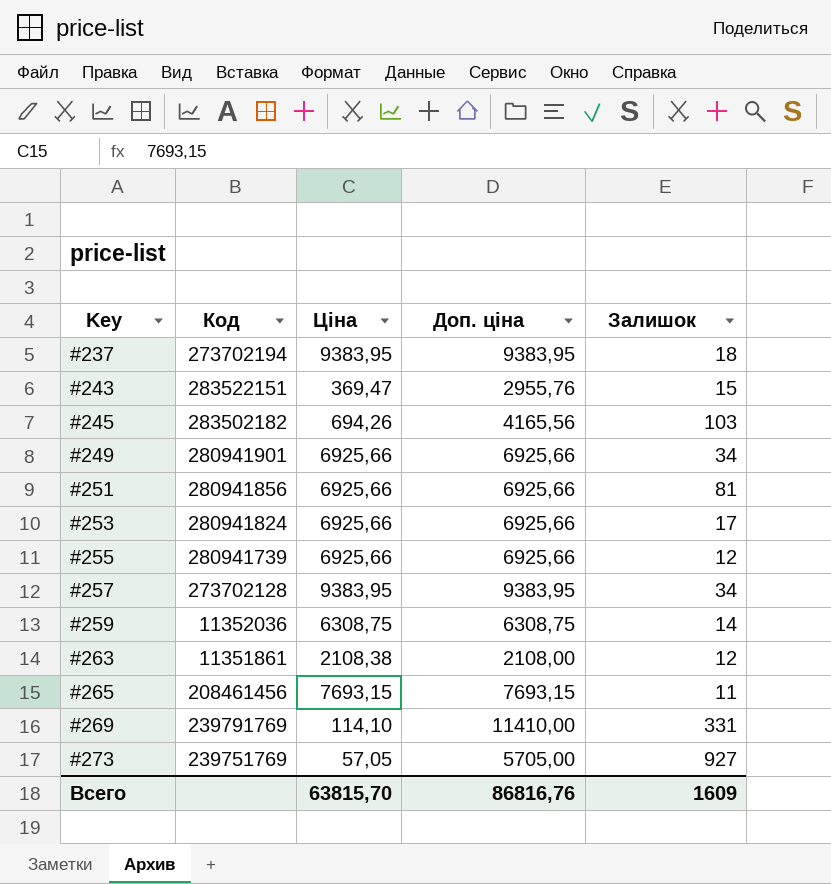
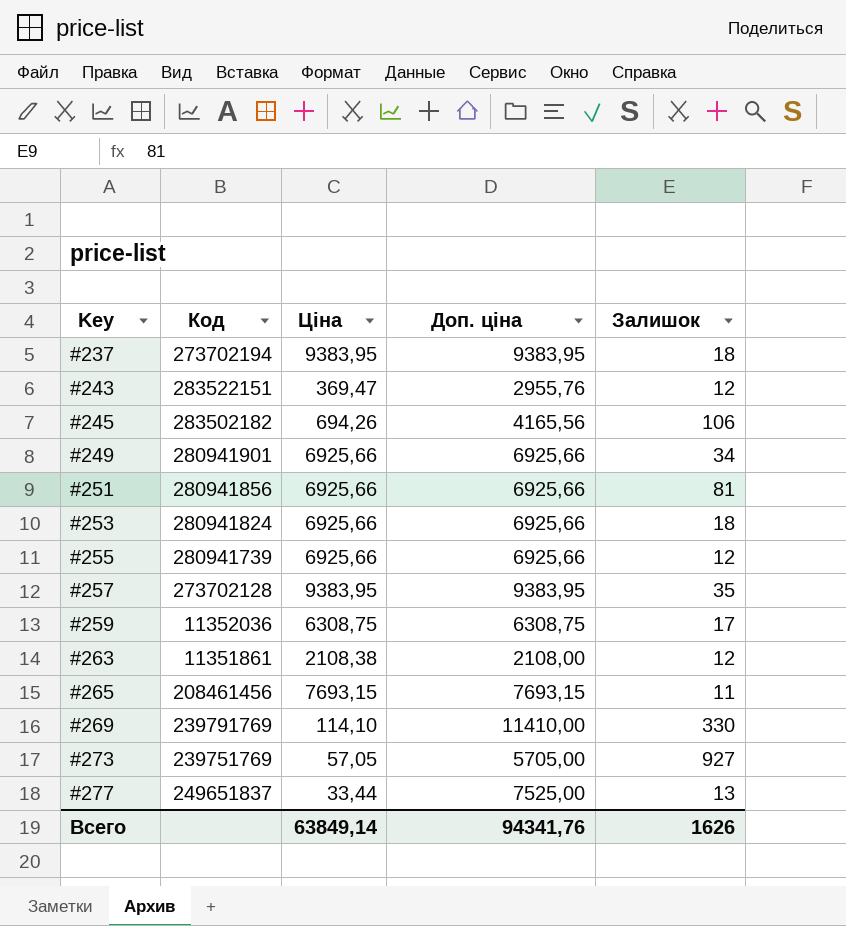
#243 | Залишок: 15 -> 12
#245 | Залишок: 103 -> 106
#253 | Залишок: 17 -> 18
#257 | Залишок: 34 -> 35
#259 | Залишок: 14 -> 17
#269 | Залишок: 331 -> 330
row #277: none -> 249651837 | 33,44 | 7525,00 | 13
Всего | Ціна: 63815,70 -> 63849,14
Всего | Доп. ціна: 86816,76 -> 94341,76
Всего | Залишок: 1609 -> 1626

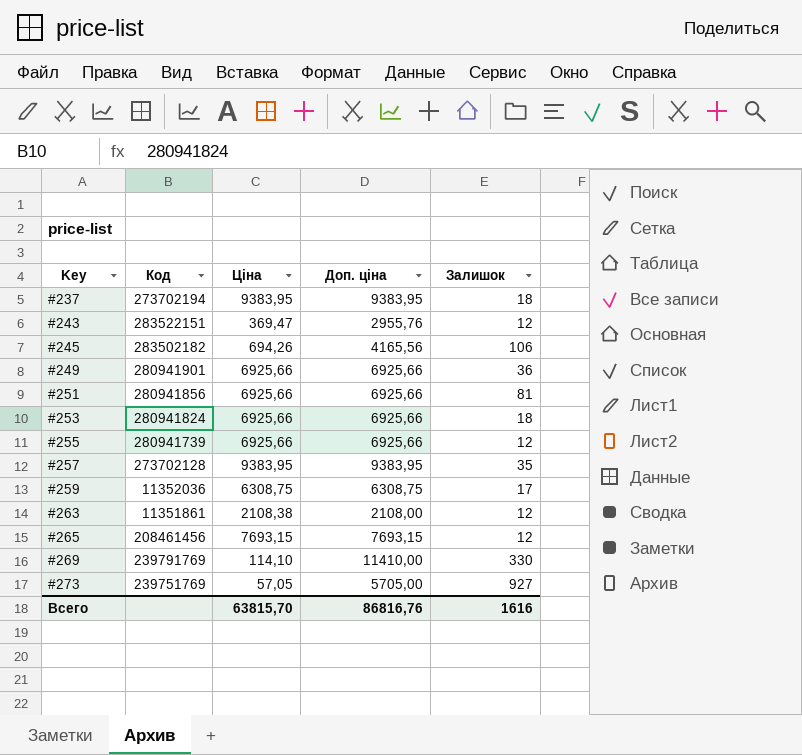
row #277: 249651837 | 33,44 | 7525,00 | 13 -> none
#249 | Залишок: 34 -> 36
#265 | Залишок: 11 -> 12
Всего | Ціна: 63849,14 -> 63815,70
Всего | Доп. ціна: 94341,76 -> 86816,76
Всего | Залишок: 1626 -> 1616

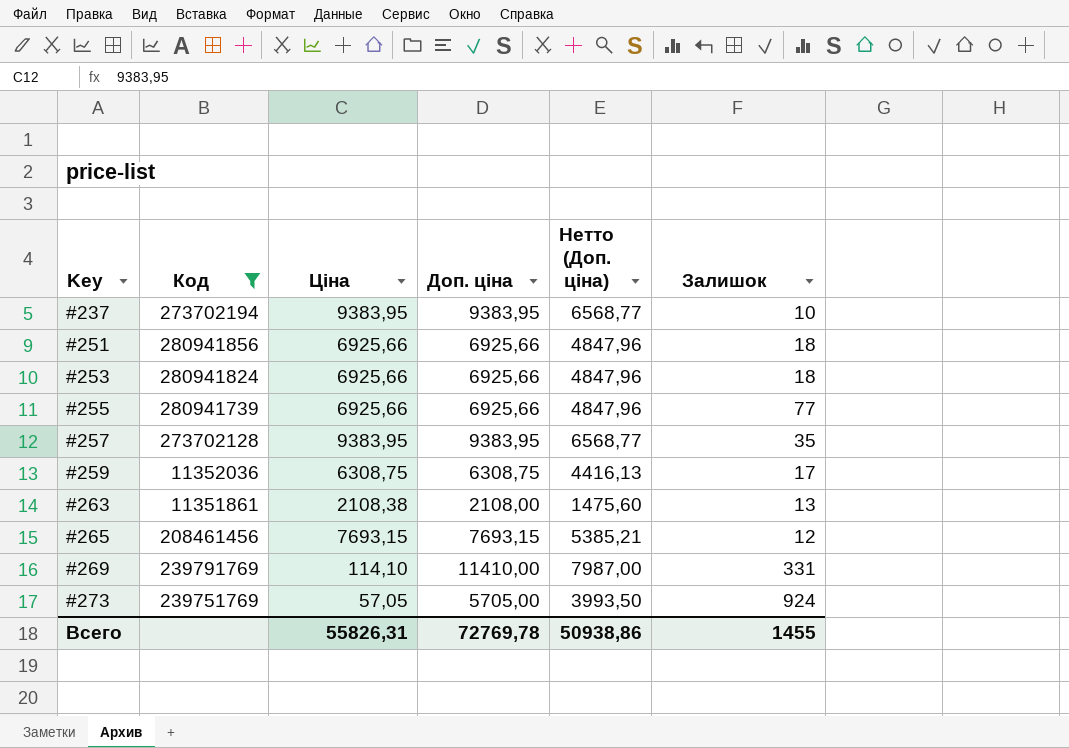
filter: none -> Код <= 280941856
column Нетто (Доп. ціна) | formula: none -> [Доп. ціна] * 0,7
#237 | Залишок: 18 -> 10
#251 | Залишок: 81 -> 18
#255 | Залишок: 12 -> 77
#263 | Залишок: 12 -> 13
#269 | Залишок: 330 -> 331
#273 | Залишок: 927 -> 924
Всего | Ціна: 63815,70 -> 55826,31
Всего | Доп. ціна: 86816,76 -> 72769,78
Всего | Залишок: 1616 -> 1455

